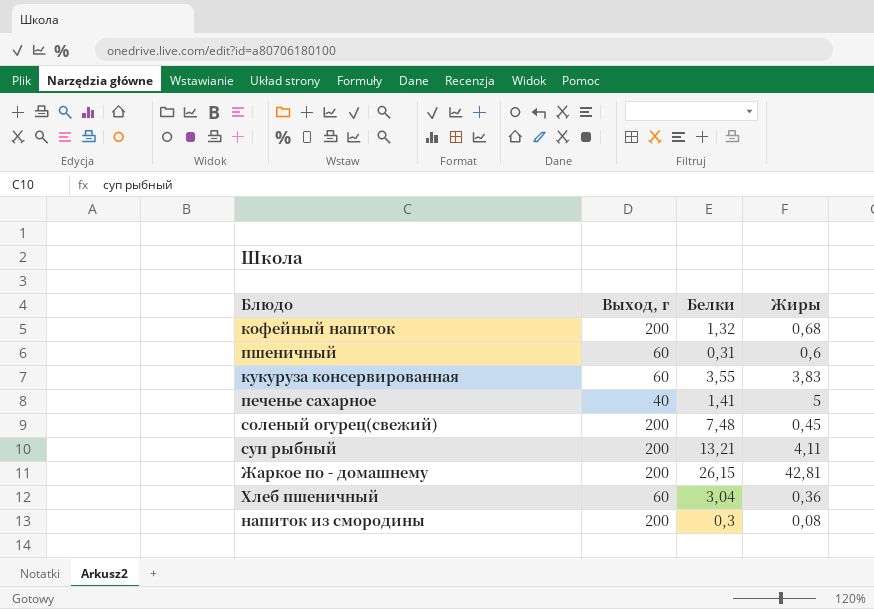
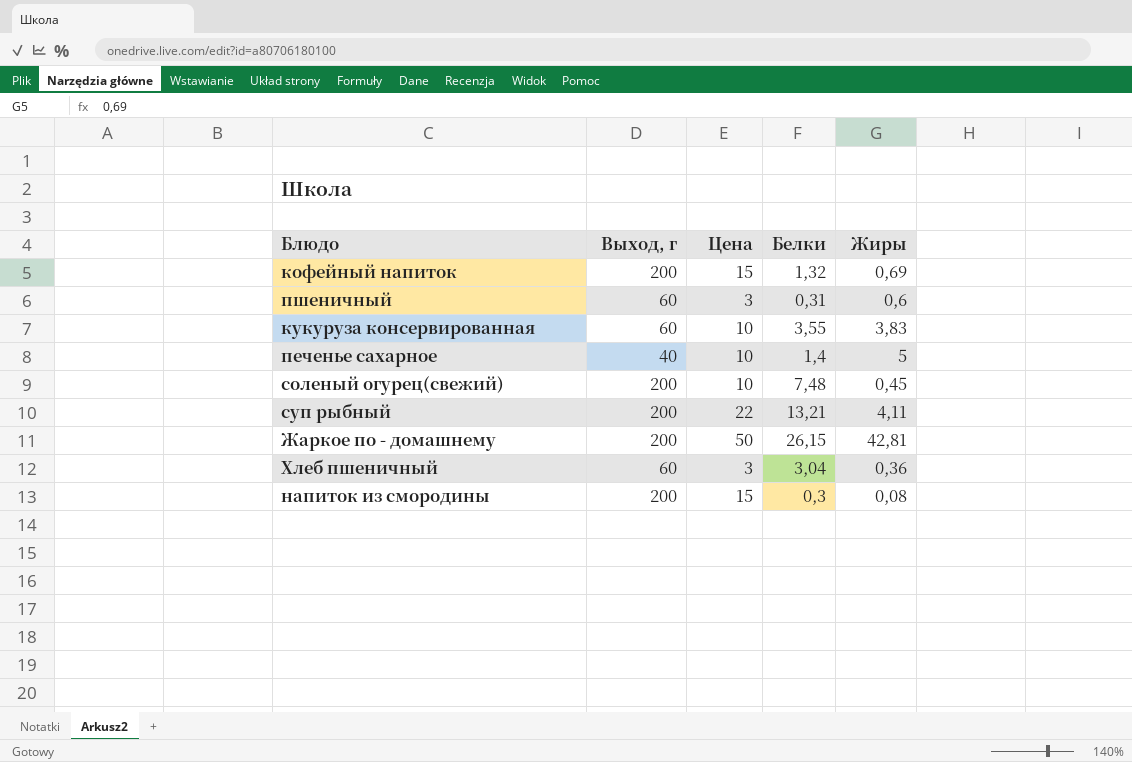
column Цена | position: none -> 3
кофейный напиток | Жиры: 0,68 -> 0,69
печенье сахарное | Белки: 1,41 -> 1,4

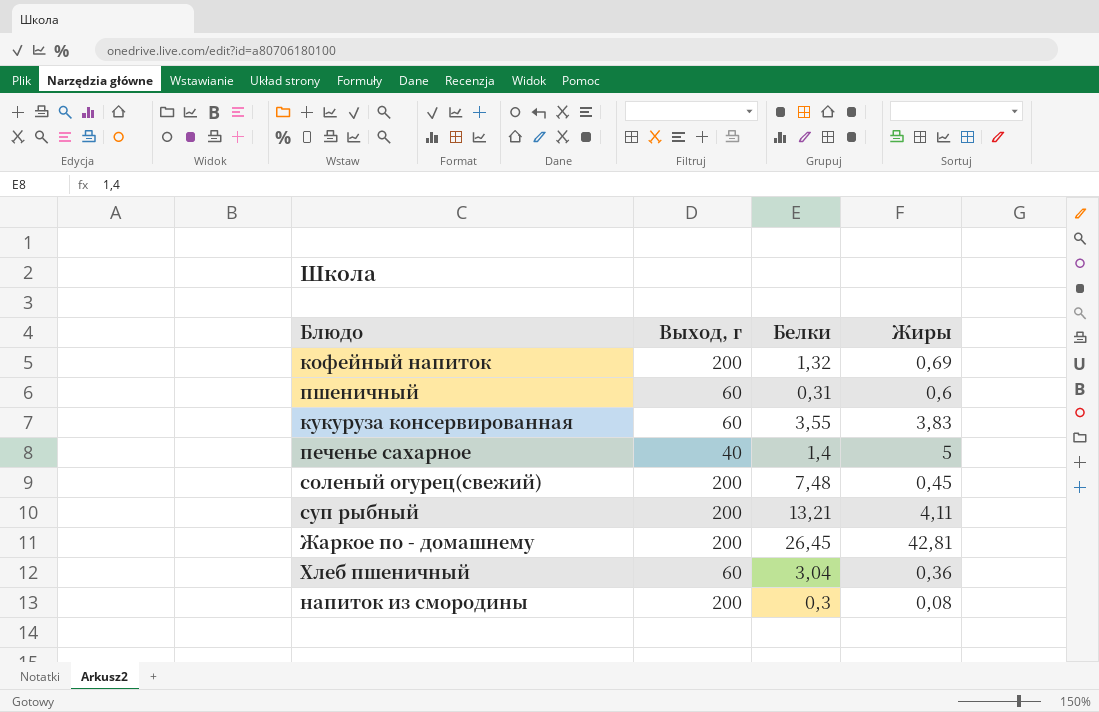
column Цена | position: 3 -> none
Жаркое по - домашнему | Белки: 26,15 -> 26,45

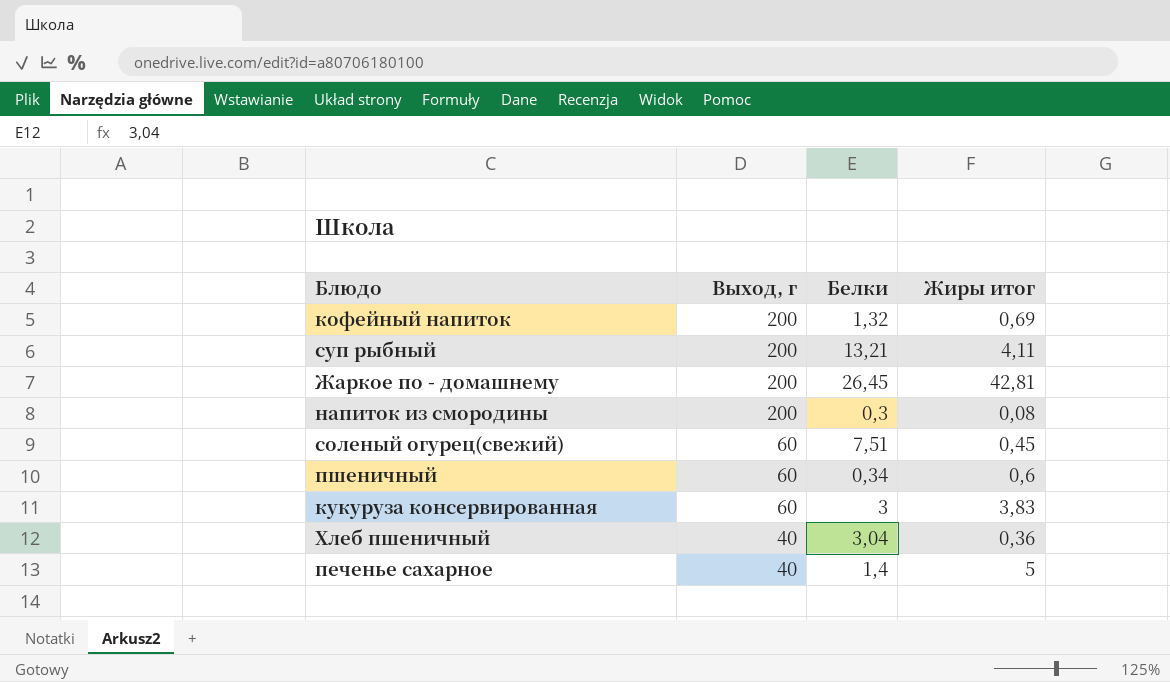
row order: none -> Выход, г descending
column name: Жиры -> Жиры итог
соленый огурец(свежий) | Выход, г: 200 -> 60
соленый огурец(свежий) | Белки: 7,48 -> 7,51
пшеничный | Белки: 0,31 -> 0,34
кукуруза консервированная | Белки: 3,55 -> 3
Хлеб пшеничный | Выход, г: 60 -> 40

